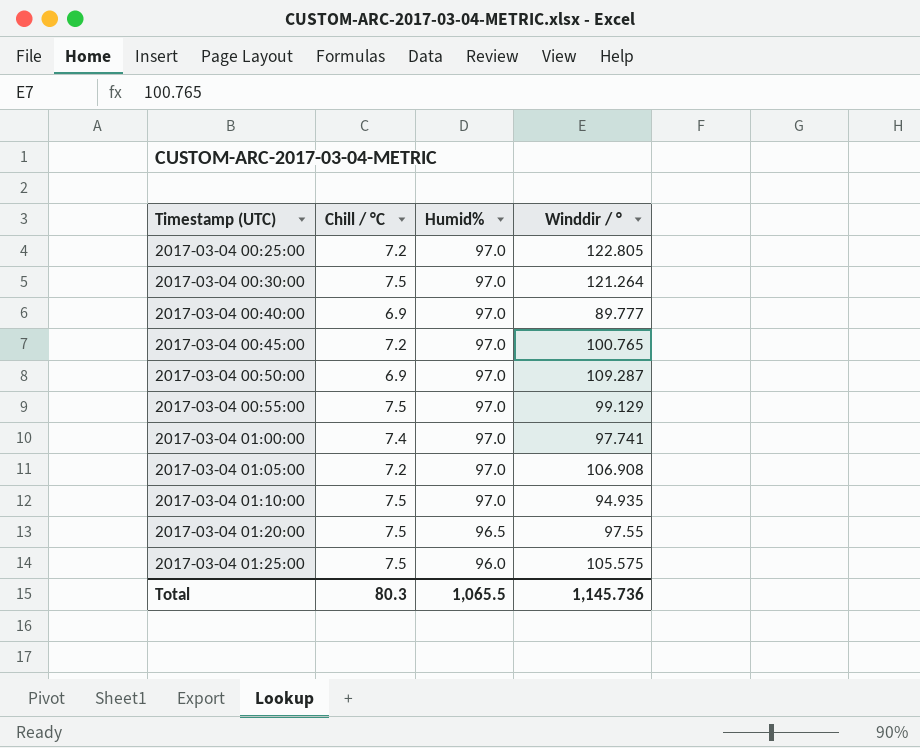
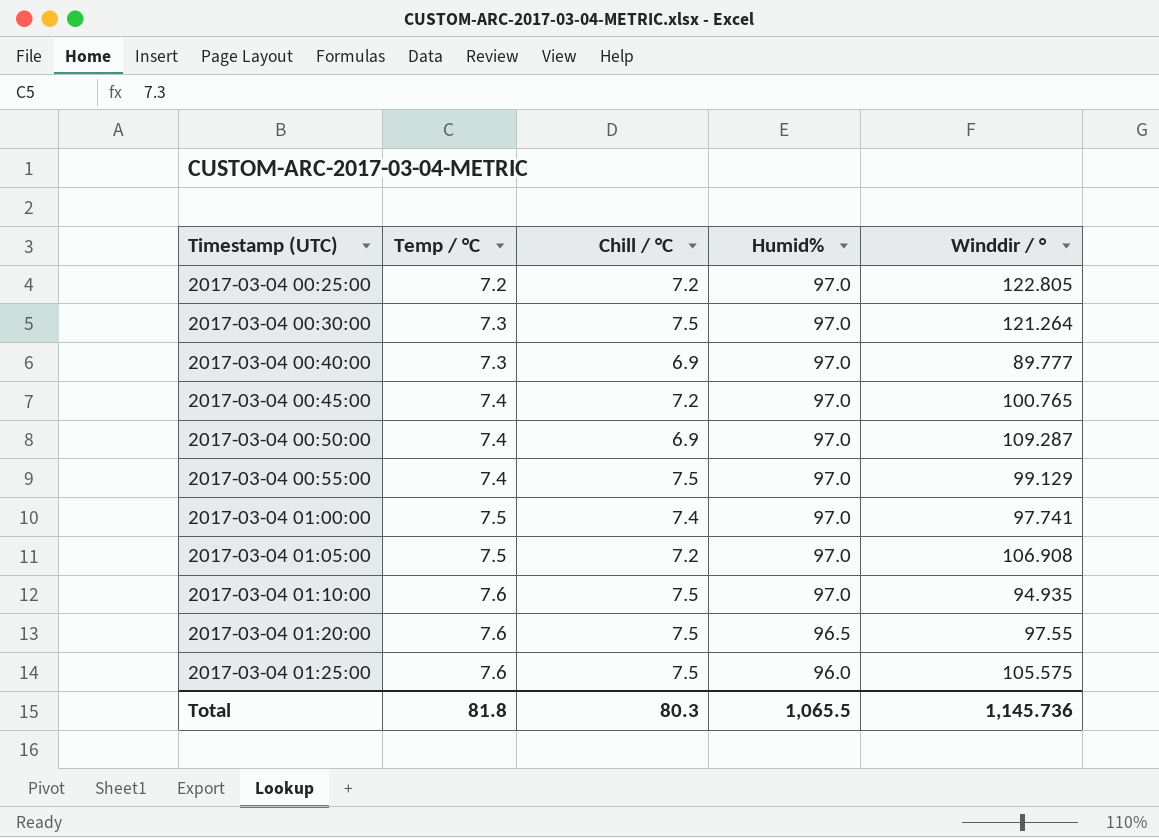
column Temp / °C | position: none -> 2

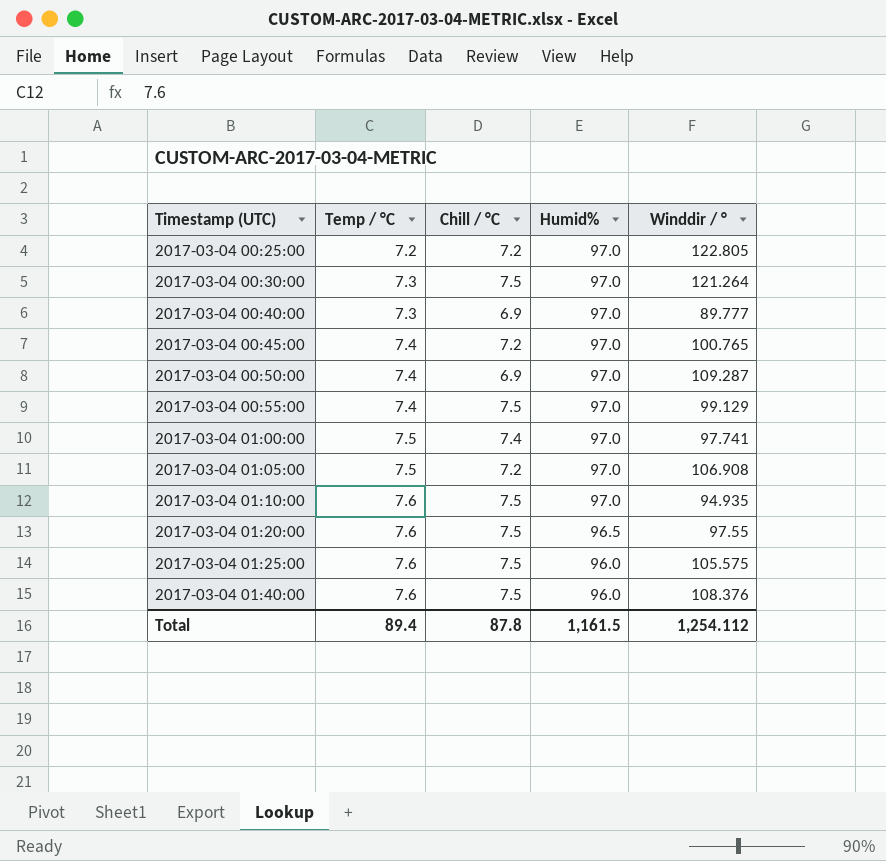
row 2017-03-04 01:40:00: none -> 7.6 | 7.5 | 96.0 | 108.376
Total | Temp / °C: 81.8 -> 89.4
Total | Chill / °C: 80.3 -> 87.8
Total | Humid%: 1,065.5 -> 1,161.5
Total | Winddir / °: 1,145.736 -> 1,254.112

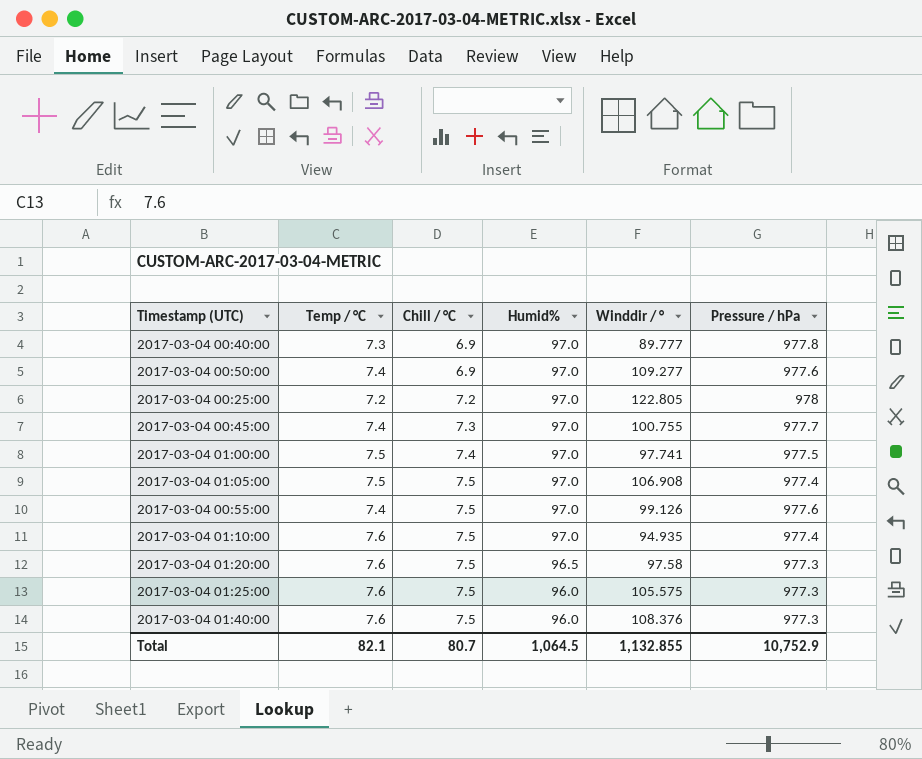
row order: Timestamp (UTC) ascending -> Chill / °C ascending
column Pressure / hPa | position: none -> 6
row 2017-03-04 00:30:00: 7.3 | 7.5 | 97.0 | 121.264 -> none
2017-03-04 00:50:00 | Winddir / °: 109.287 -> 109.277
2017-03-04 00:45:00 | Chill / °C: 7.2 -> 7.3
2017-03-04 00:45:00 | Winddir / °: 100.765 -> 100.755
2017-03-04 01:05:00 | Chill / °C: 7.2 -> 7.5
2017-03-04 00:55:00 | Winddir / °: 99.129 -> 99.126
2017-03-04 01:20:00 | Winddir / °: 97.55 -> 97.58
Total | Temp / °C: 89.4 -> 82.1
Total | Chill / °C: 87.8 -> 80.7
Total | Humid%: 1,161.5 -> 1,064.5
Total | Winddir / °: 1,254.112 -> 1,132.855

